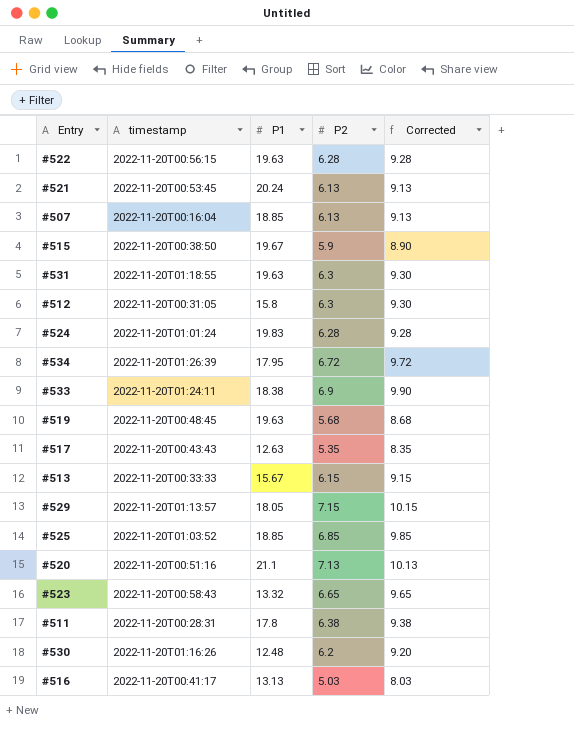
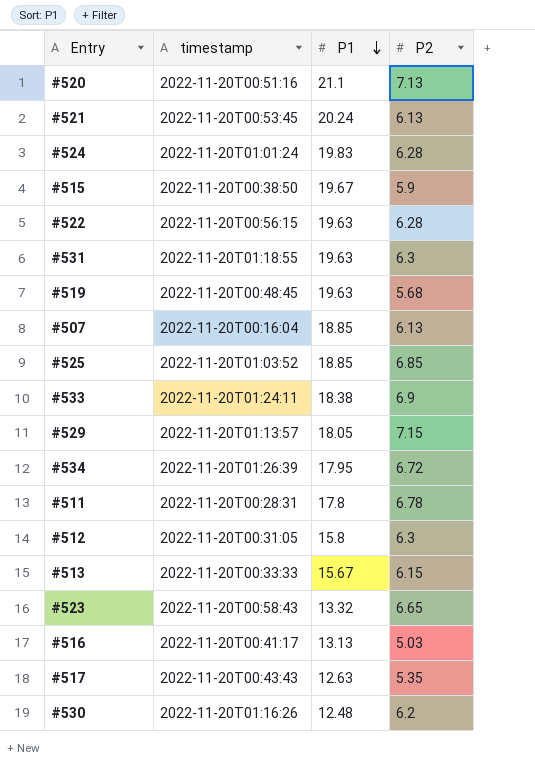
row order: none -> P1 descending
column Corrected | formula: [P2] + 3 -> none
#511 | P2: 6.38 -> 6.78

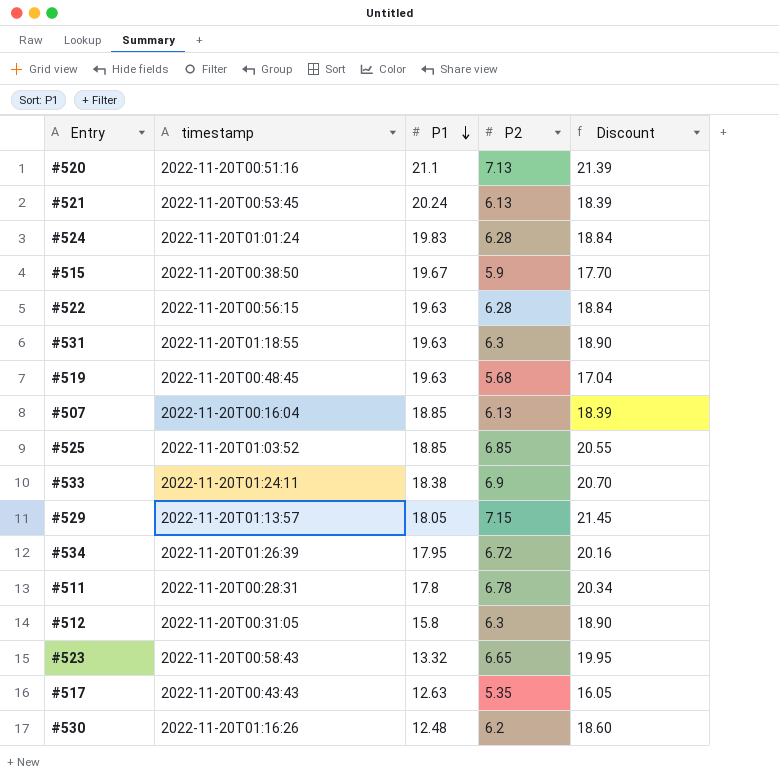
column Discount | formula: none -> [P2] * 3
row #513: 2022-11-20T00:33:33 | 15.67 | 6.15 -> none
row #516: 2022-11-20T00:41:17 | 13.13 | 5.03 -> none

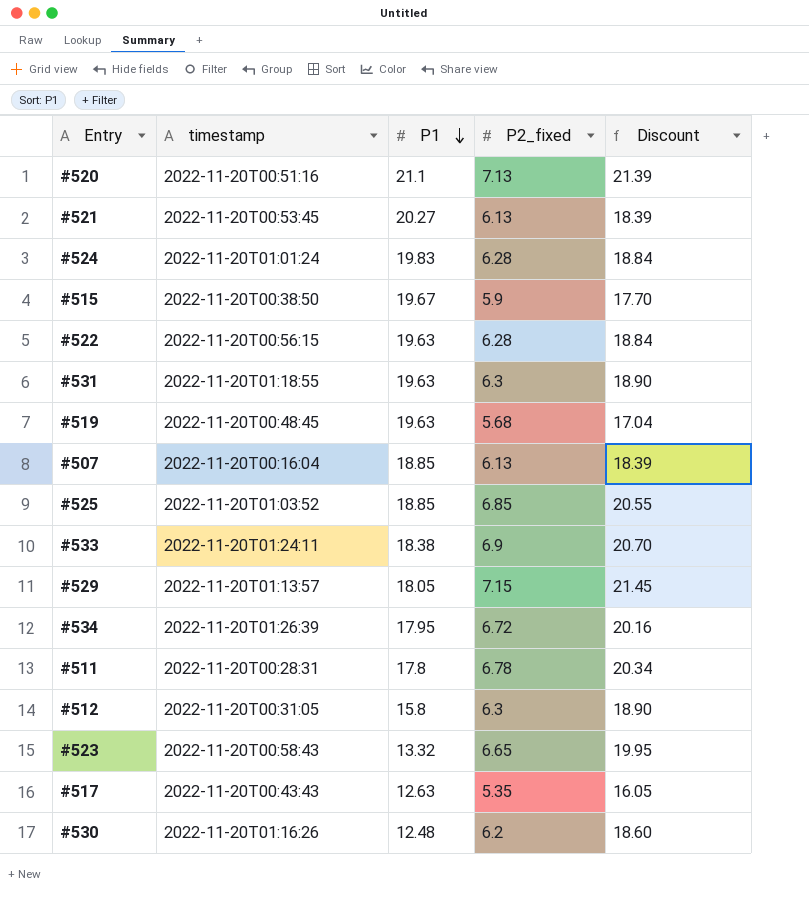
column name: P2 -> P2_fixed
#521 | P1: 20.24 -> 20.27

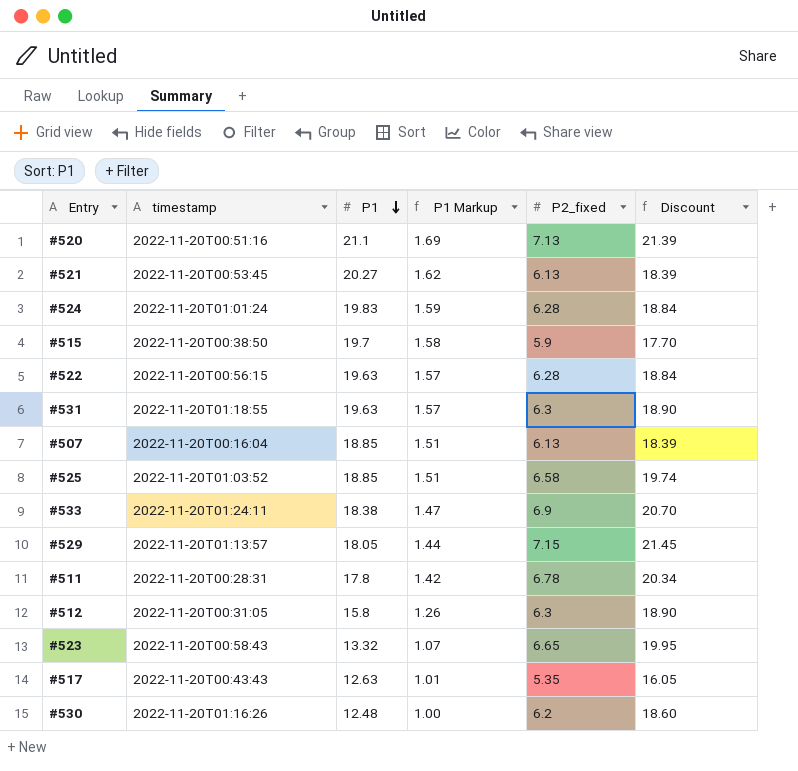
column P1 Markup | formula: none -> [P1] * 0.08
row #519: 2022-11-20T00:48:45 | 19.63 | 5.68 | 17.04 -> none
row #534: 2022-11-20T01:26:39 | 17.95 | 6.72 | 20.16 -> none
#515 | P1: 19.67 -> 19.7
#525 | P2_fixed: 6.85 -> 6.58
#525 | Discount: 20.55 -> 19.74

